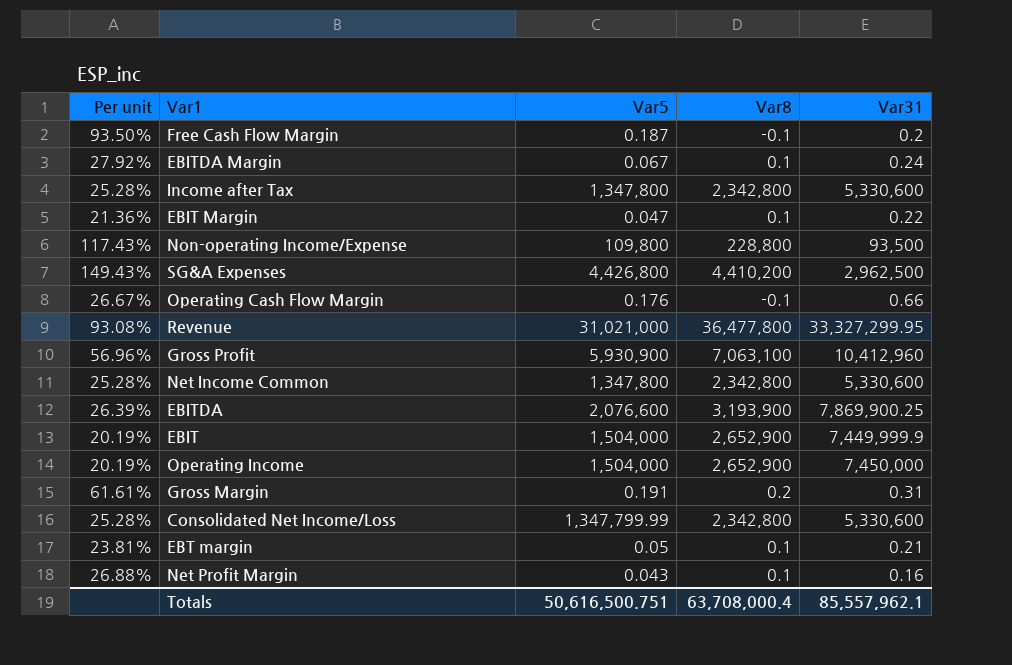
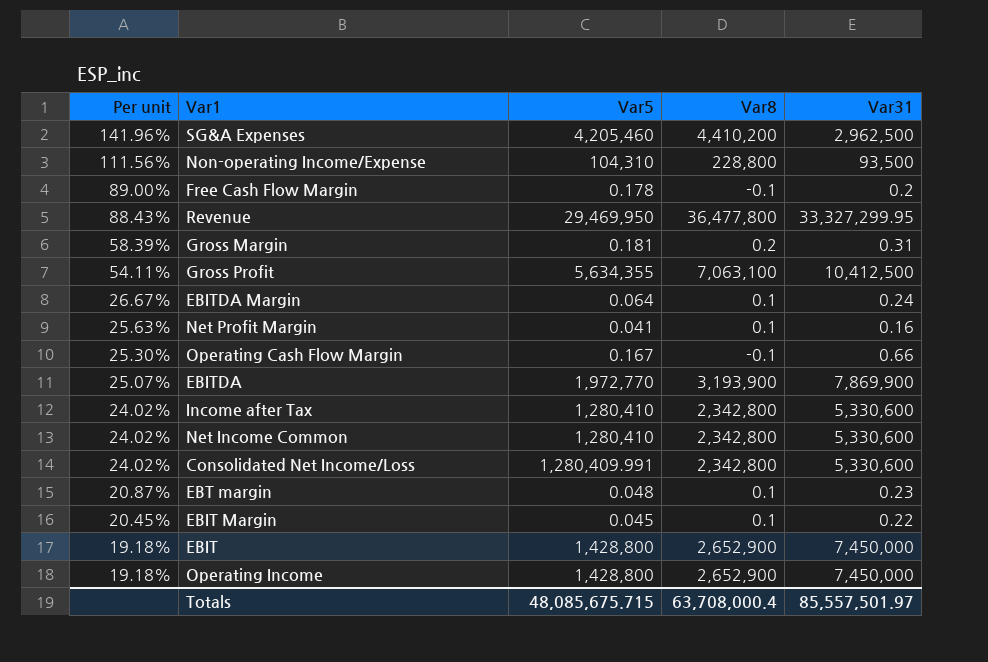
row order: none -> Per unit descending
SG&A Expenses | Per unit: 149.43% -> 141.96%
SG&A Expenses | Var5: 4,426,800 -> 4,205,460
Non-operating Income/Expense | Per unit: 117.43% -> 111.56%
Non-operating Income/Expense | Var5: 109,800 -> 104,310
Free Cash Flow Margin | Per unit: 93.50% -> 89.00%
Free Cash Flow Margin | Var5: 0.187 -> 0.178
Revenue | Per unit: 93.08% -> 88.43%
Revenue | Var5: 31,021,000 -> 29,469,950
Gross Margin | Per unit: 61.61% -> 58.39%
Gross Margin | Var5: 0.191 -> 0.181
Gross Profit | Per unit: 56.96% -> 54.11%
Gross Profit | Var5: 5,930,900 -> 5,634,355
Gross Profit | Var31: 10,412,960 -> 10,412,500
EBITDA Margin | Per unit: 27.92% -> 26.67%
EBITDA Margin | Var5: 0.067 -> 0.064
Net Profit Margin | Per unit: 26.88% -> 25.63%
Net Profit Margin | Var5: 0.043 -> 0.041
Operating Cash Flow Margin | Per unit: 26.67% -> 25.30%
Operating Cash Flow Margin | Var5: 0.176 -> 0.167
EBITDA | Per unit: 26.39% -> 25.07%
EBITDA | Var5: 2,076,600 -> 1,972,770
EBITDA | Var31: 7,869,900.25 -> 7,869,900
Income after Tax | Per unit: 25.28% -> 24.02%
Income after Tax | Var5: 1,347,800 -> 1,280,410
Net Income Common | Per unit: 25.28% -> 24.02%
Net Income Common | Var5: 1,347,800 -> 1,280,410
Consolidated Net Income/Loss | Per unit: 25.28% -> 24.02%
Consolidated Net Income/Loss | Var5: 1,347,799.99 -> 1,280,409.991
EBT margin | Per unit: 23.81% -> 20.87%
EBT margin | Var5: 0.05 -> 0.048
EBT margin | Var31: 0.21 -> 0.23
EBIT Margin | Per unit: 21.36% -> 20.45%
EBIT Margin | Var5: 0.047 -> 0.045
EBIT | Per unit: 20.19% -> 19.18%
EBIT | Var5: 1,504,000 -> 1,428,800
EBIT | Var31: 7,449,999.9 -> 7,450,000
Operating Income | Per unit: 20.19% -> 19.18%
Operating Income | Var5: 1,504,000 -> 1,428,800
Totals | Var5: 50,616,500.751 -> 48,085,675.715
Totals | Var31: 85,557,962.1 -> 85,557,501.97

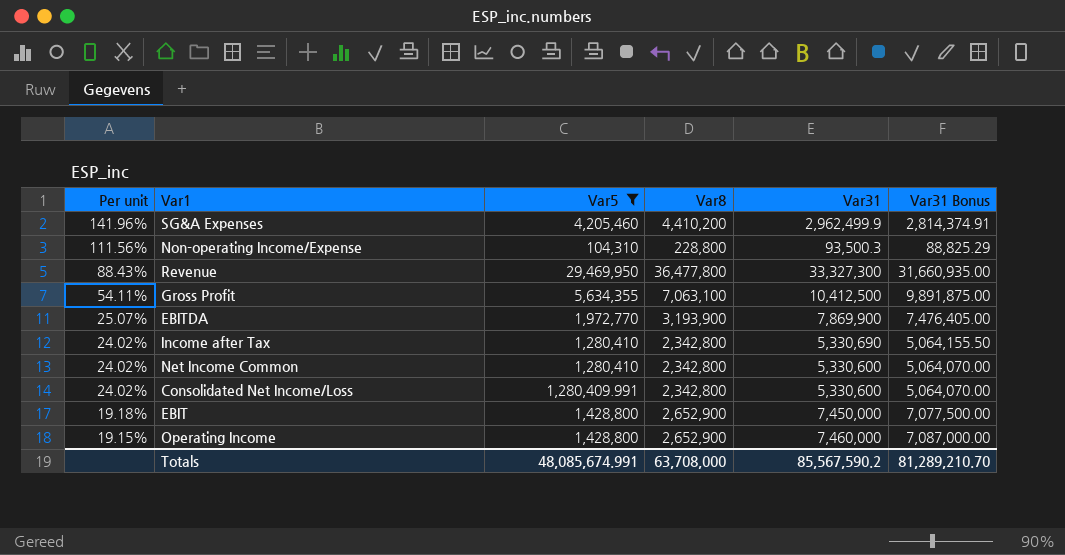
filter: none -> Var5 >= 104,310
column Var31 Bonus | formula: none -> [Var31] * 0.95
SG&A Expenses | Var31: 2,962,500 -> 2,962,499.9
Non-operating Income/Expense | Var31: 93,500 -> 93,500.3
Revenue | Var31: 33,327,299.95 -> 33,327,300
Income after Tax | Var31: 5,330,600 -> 5,330,690
Operating Income | Per unit: 19.18% -> 19.15%
Operating Income | Var31: 7,450,000 -> 7,460,000
Totals | Var5: 48,085,675.715 -> 48,085,674.991
Totals | Var8: 63,708,000.4 -> 63,708,000
Totals | Var31: 85,557,501.97 -> 85,567,590.2

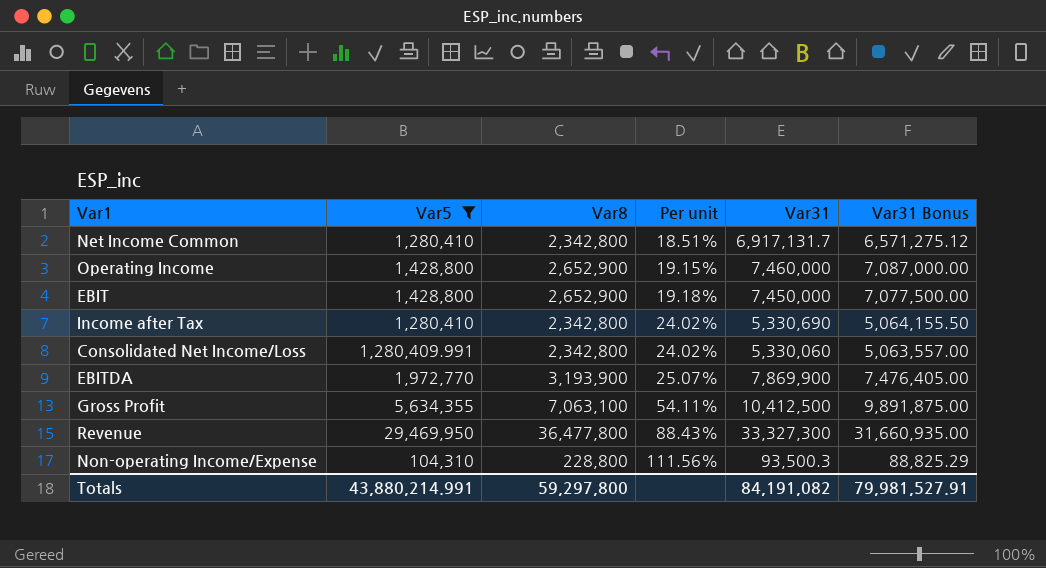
row order: Per unit descending -> Per unit ascending
column Per unit | position: 1 -> 4
row SG&A Expenses: 141.96% | 4,205,460 | 4,410,200 | 2,962,499.9 | 2,814,374.91 -> none
Net Income Common | Per unit: 24.02% -> 18.51%
Net Income Common | Var31: 5,330,600 -> 6,917,131.7
Net Income Common | Var31 Bonus: 5,064,070.00 -> 6,571,275.12
Consolidated Net Income/Loss | Var31: 5,330,600 -> 5,330,060
Consolidated Net Income/Loss | Var31 Bonus: 5,064,070.00 -> 5,063,557.00
Totals | Var5: 48,085,674.991 -> 43,880,214.991
Totals | Var8: 63,708,000 -> 59,297,800
Totals | Var31: 85,567,590.2 -> 84,191,082
Totals | Var31 Bonus: 81,289,210.70 -> 79,981,527.91

